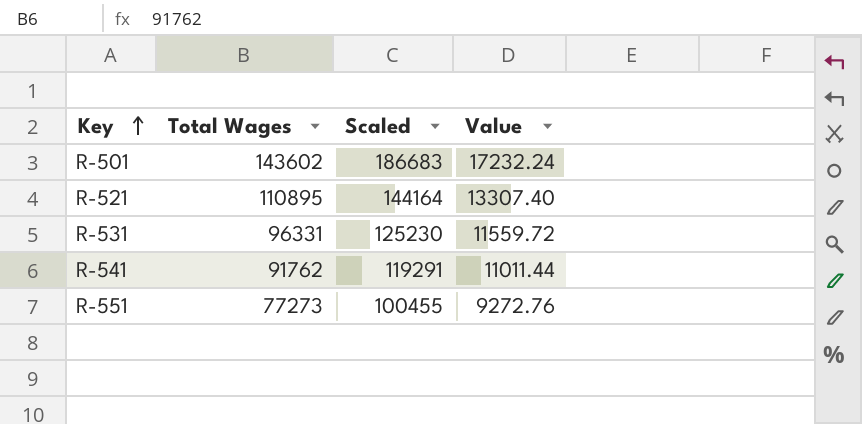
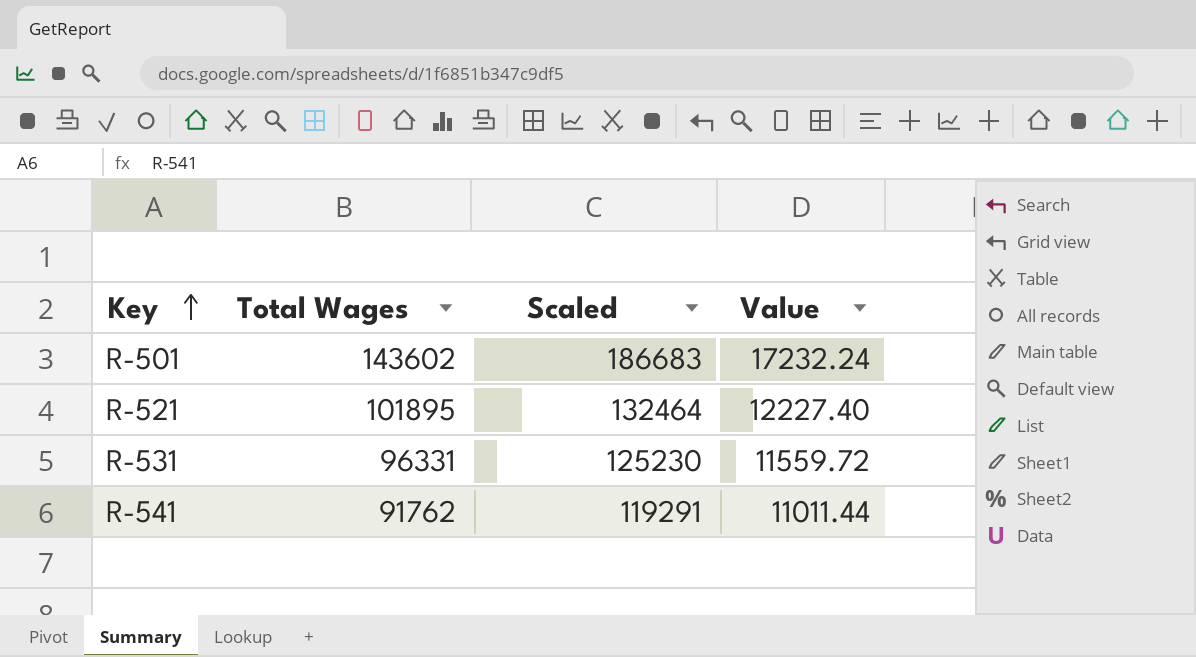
row R-551: 77273 | 100455 | 9272.76 -> none
R-521 | Total Wages: 110895 -> 101895
R-521 | Scaled: 144164 -> 132464
R-521 | Value: 13307.40 -> 12227.40

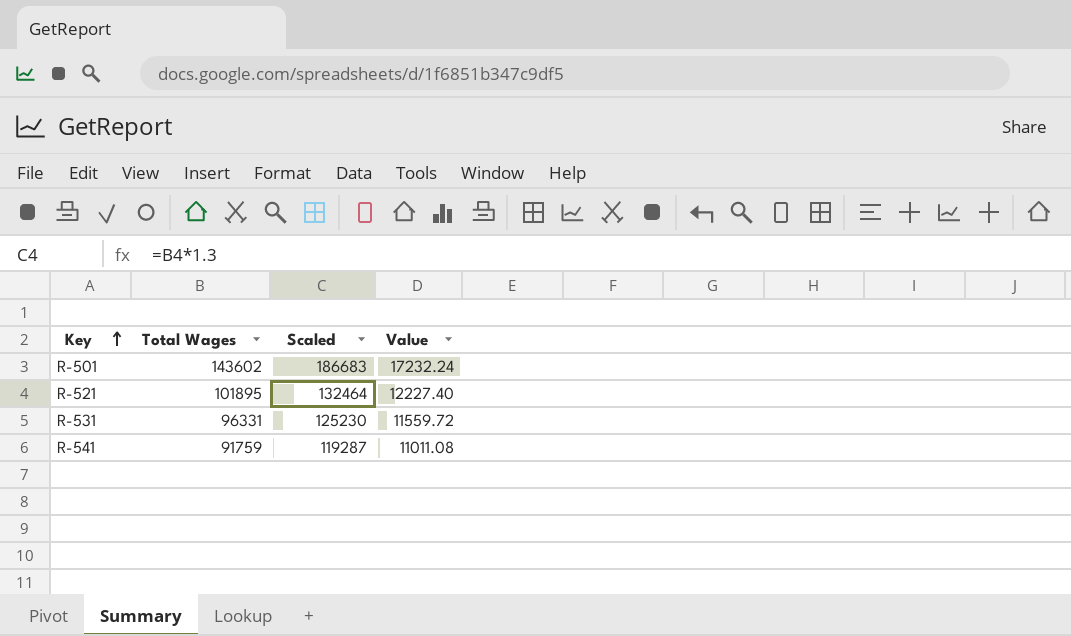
R-541 | Total Wages: 91762 -> 91759
R-541 | Scaled: 119291 -> 119287
R-541 | Value: 11011.44 -> 11011.08

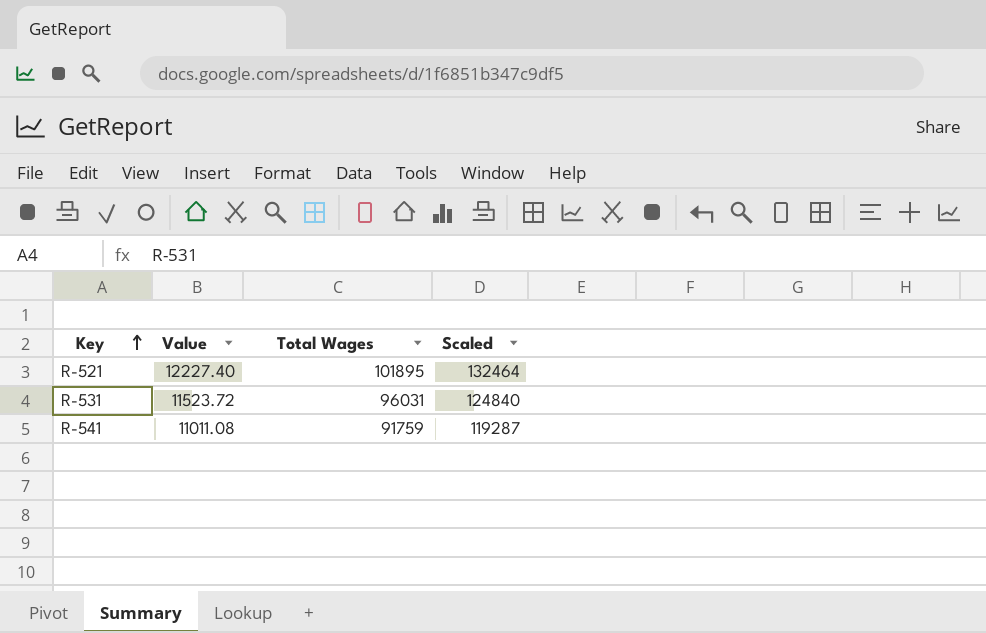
column Value | position: 4 -> 2
row R-501: 143602 | 186683 | 17232.24 -> none
R-531 | Value: 11559.72 -> 11523.72
R-531 | Total Wages: 96331 -> 96031
R-531 | Scaled: 125230 -> 124840

